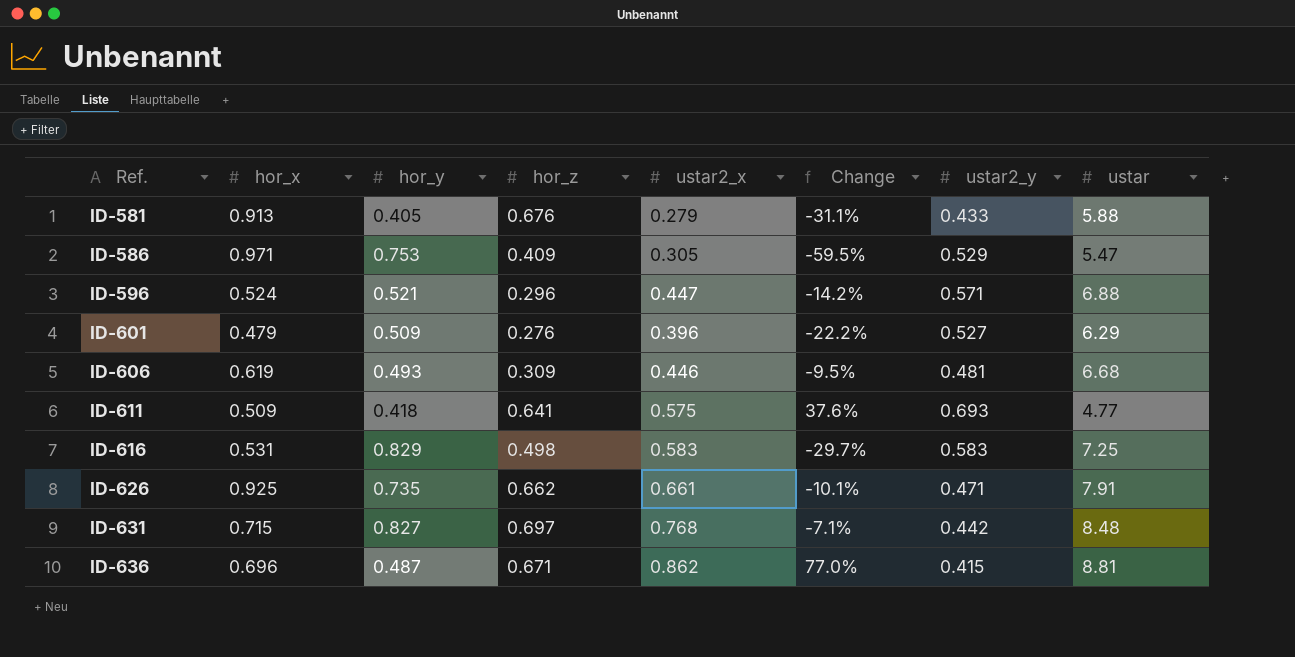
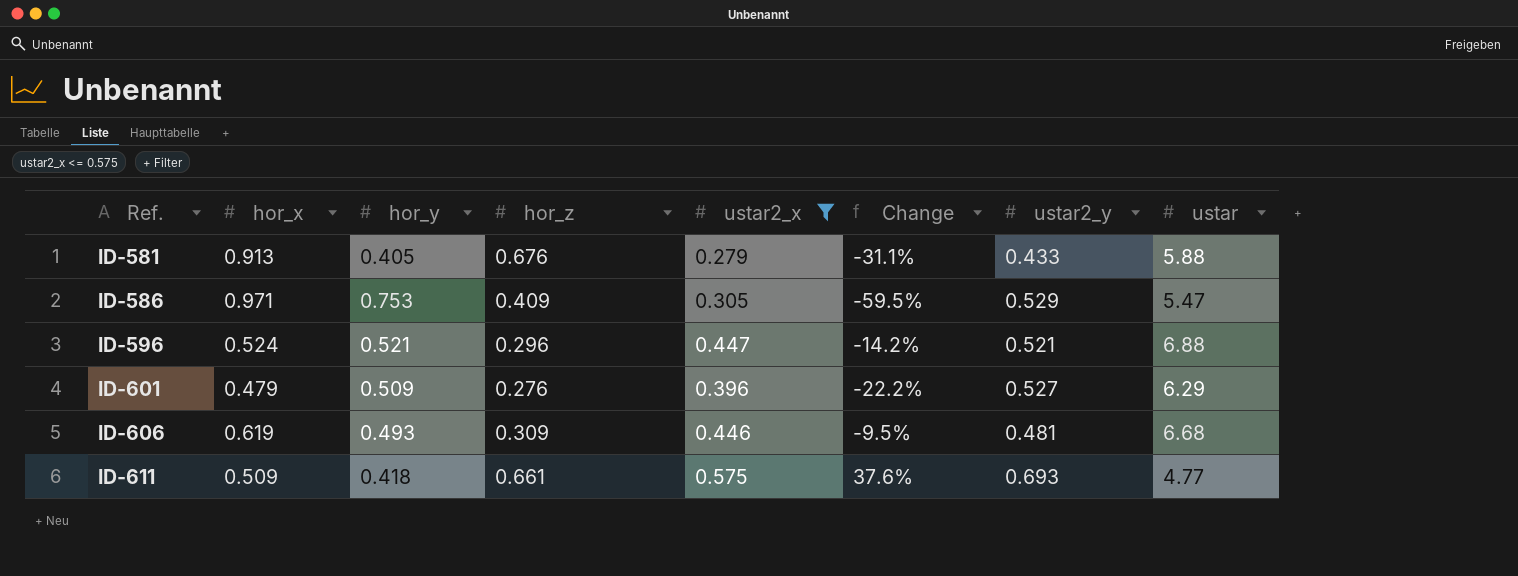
filter: none -> ustar2_x <= 0.575
ID-596 | ustar2_y: 0.571 -> 0.521
ID-611 | hor_z: 0.641 -> 0.661

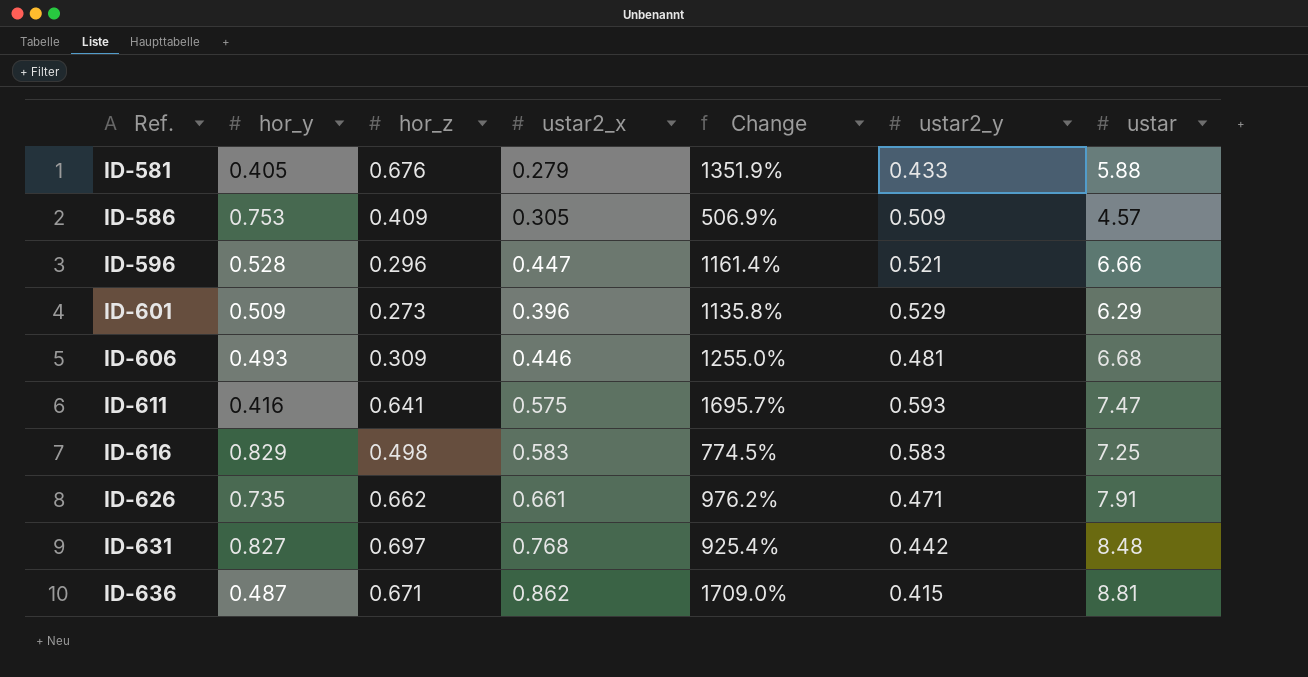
filter: ustar2_x <= 0.575 -> none
column hor_x | position: 2 -> none
column Change | formula: ([ustar2_x] - [hor_y]) / [hor_y] -> ([ustar] - [hor_y]) / [hor_y]
ID-586 | ustar2_y: 0.529 -> 0.509
ID-586 | ustar: 5.47 -> 4.57
ID-596 | hor_y: 0.521 -> 0.528
ID-596 | ustar: 6.88 -> 6.66
ID-601 | hor_z: 0.276 -> 0.273
ID-601 | ustar2_y: 0.527 -> 0.529
ID-611 | hor_y: 0.418 -> 0.416
ID-611 | hor_z: 0.661 -> 0.641
ID-611 | ustar2_y: 0.693 -> 0.593
ID-611 | ustar: 4.77 -> 7.47

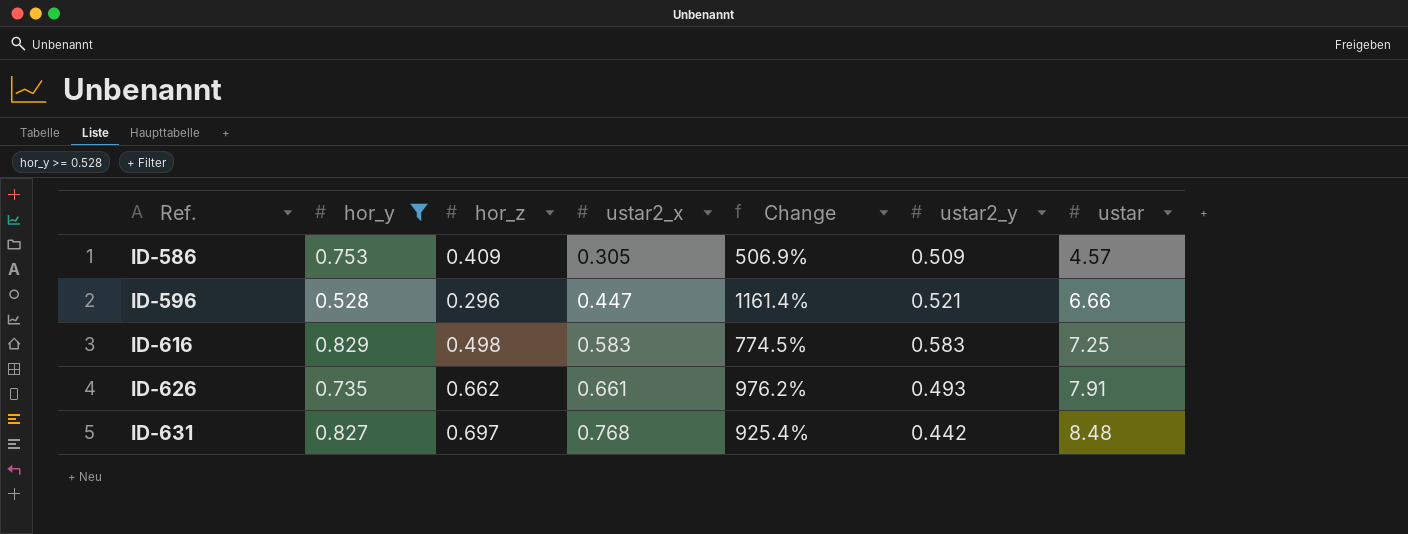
filter: none -> hor_y >= 0.528
ID-626 | ustar2_y: 0.471 -> 0.493

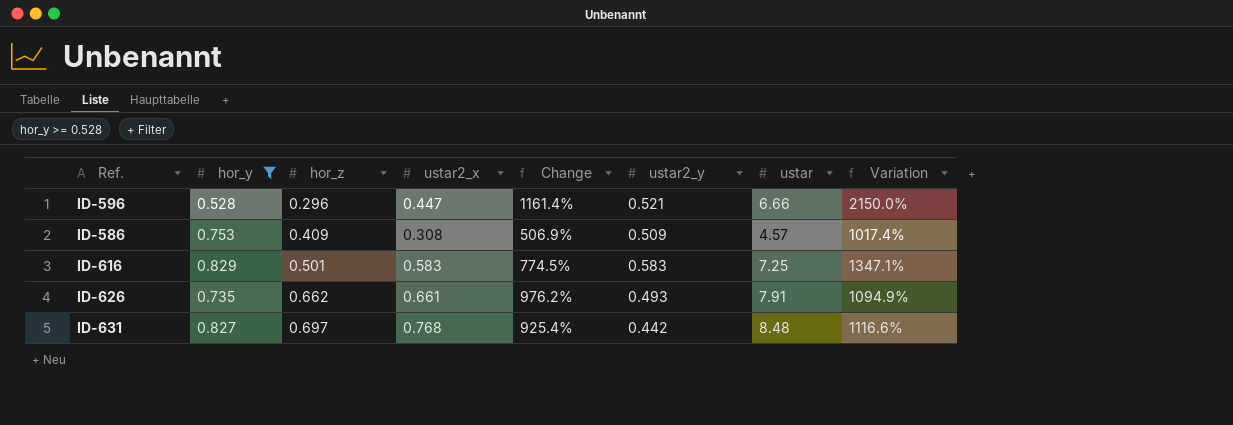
row order: Ref. ascending -> hor_z ascending
column Variation | formula: none -> ([ustar] - [hor_z]) / [hor_z]
ID-586 | ustar2_x: 0.305 -> 0.308
ID-616 | hor_z: 0.498 -> 0.501

